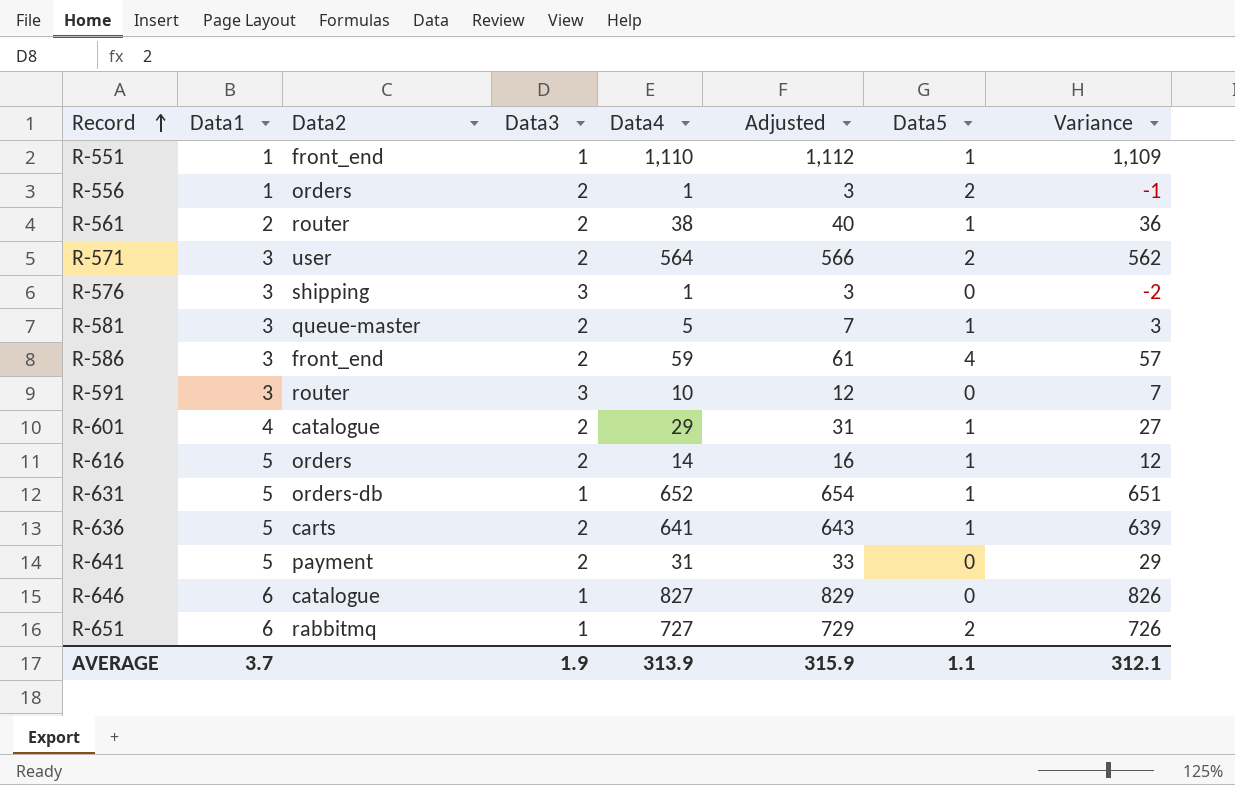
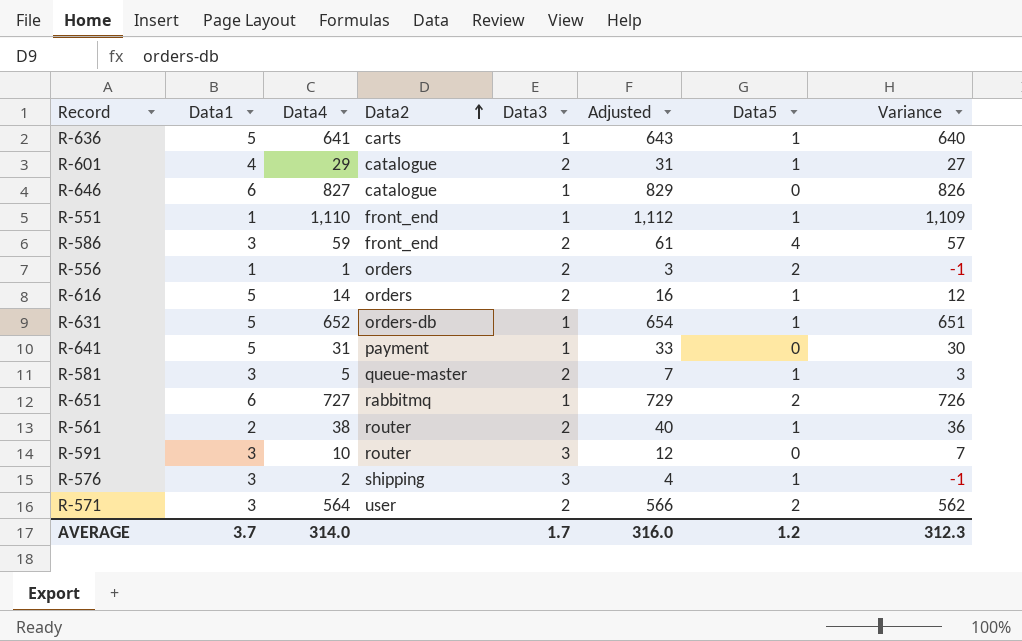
row order: Record ascending -> Data2 ascending
column Data4 | position: 5 -> 3
R-636 | Data3: 2 -> 1
R-636 | Variance: 639 -> 640
R-641 | Data3: 2 -> 1
R-641 | Variance: 29 -> 30
R-576 | Data4: 1 -> 2
R-576 | Adjusted: 3 -> 4
R-576 | Data5: 0 -> 1
R-576 | Variance: -2 -> -1
AVERAGE | Data4: 313.9 -> 314.0
AVERAGE | Data3: 1.9 -> 1.7
AVERAGE | Adjusted: 315.9 -> 316.0
AVERAGE | Data5: 1.1 -> 1.2
AVERAGE | Variance: 312.1 -> 312.3

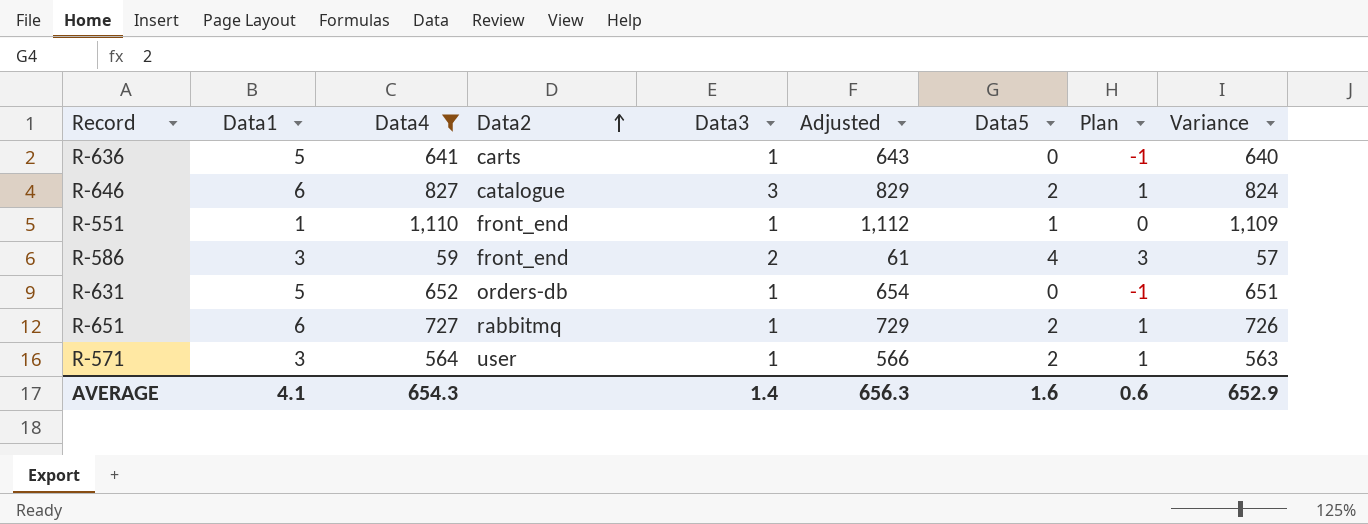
filter: none -> Data4 >= 59
column Plan | formula: none -> [Data5] - 1
R-636 | Data5: 1 -> 0
R-646 | Data3: 1 -> 3
R-646 | Data5: 0 -> 2
R-646 | Variance: 826 -> 824
R-631 | Data5: 1 -> 0
R-571 | Data3: 2 -> 1
R-571 | Variance: 562 -> 563
AVERAGE | Data1: 3.7 -> 4.1
AVERAGE | Data4: 314.0 -> 654.3
AVERAGE | Data3: 1.7 -> 1.4
AVERAGE | Adjusted: 316.0 -> 656.3
AVERAGE | Data5: 1.2 -> 1.6
AVERAGE | Variance: 312.3 -> 652.9

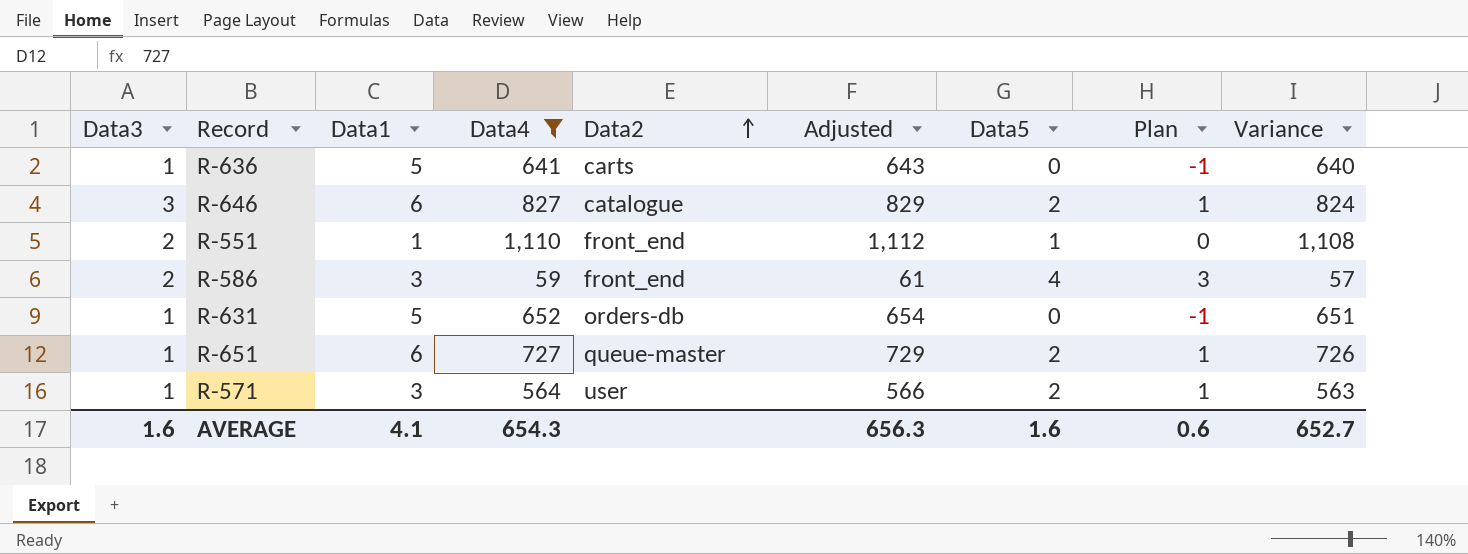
column Data3 | position: 5 -> 1
R-551 | Data3: 1 -> 2
R-551 | Variance: 1,109 -> 1,108
R-651 | Data2: rabbitmq -> queue-master
AVERAGE | Data3: 1.4 -> 1.6
AVERAGE | Variance: 652.9 -> 652.7

